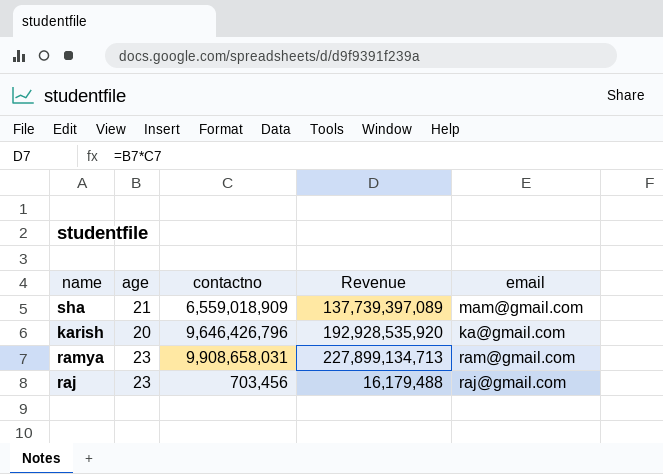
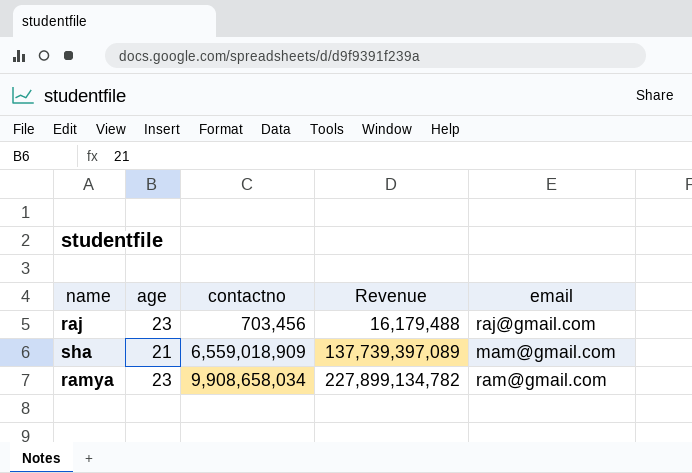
row order: none -> contactno ascending
row karish: 20 | 9,646,426,796 | 192,928,535,920 | ka@gmail.com -> none
ramya | contactno: 9,908,658,031 -> 9,908,658,034
ramya | Revenue: 227,899,134,713 -> 227,899,134,782

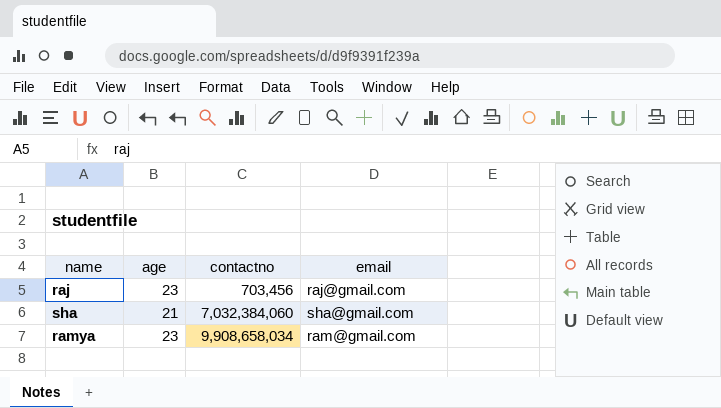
column Revenue | formula: [age] * [contactno] -> none
sha | contactno: 6,559,018,909 -> 7,032,384,060
sha | email: mam@gmail.com -> sha@gmail.com

